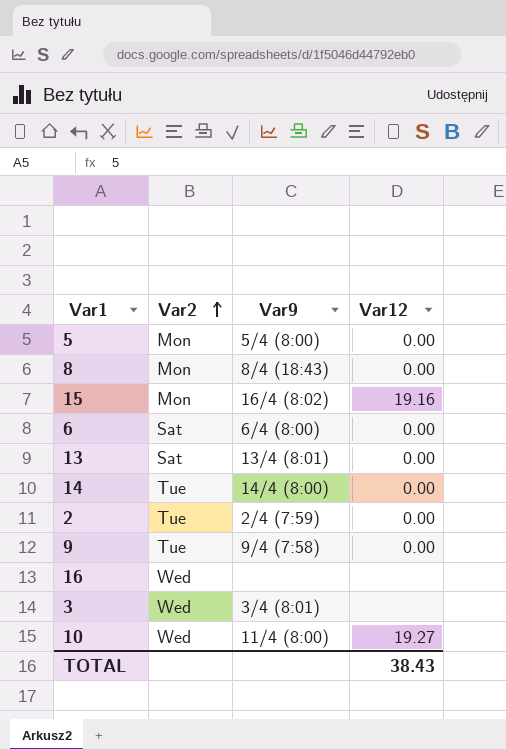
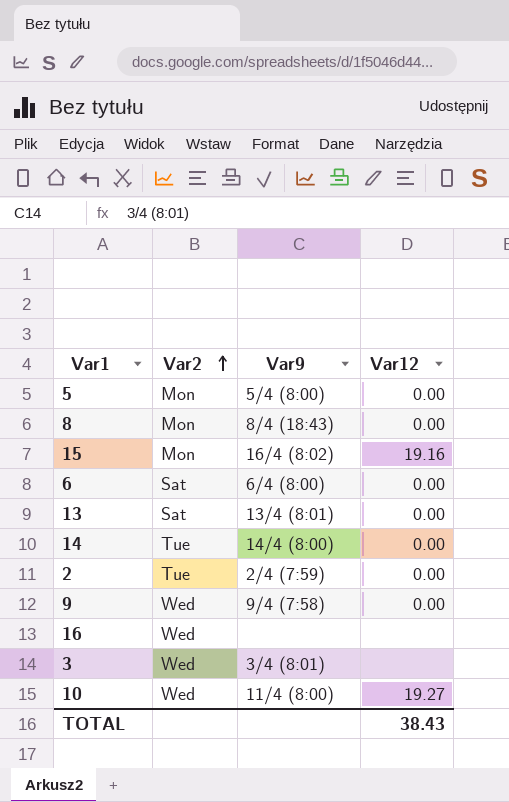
9 | Var2: Tue -> Wed

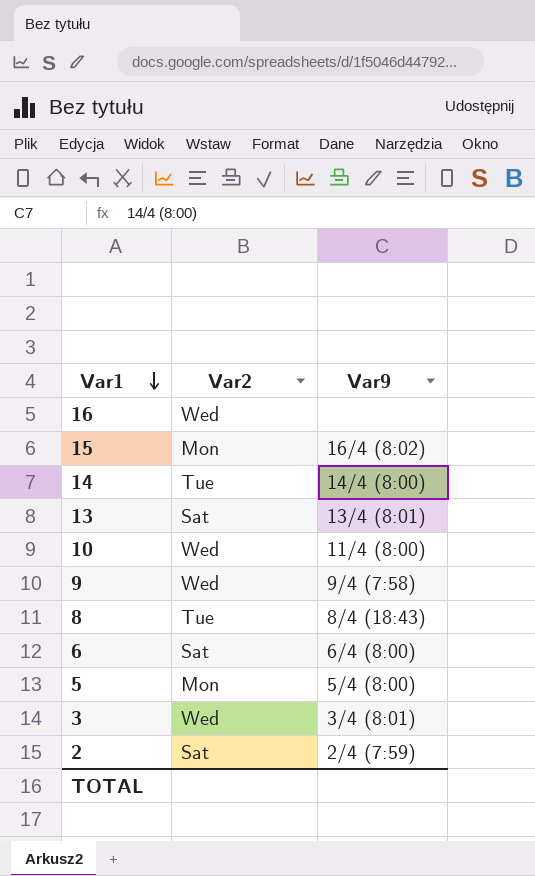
row order: Var2 ascending -> Var1 descending
column Var12 | position: 4 -> none
8 | Var2: Mon -> Tue
2 | Var2: Tue -> Sat

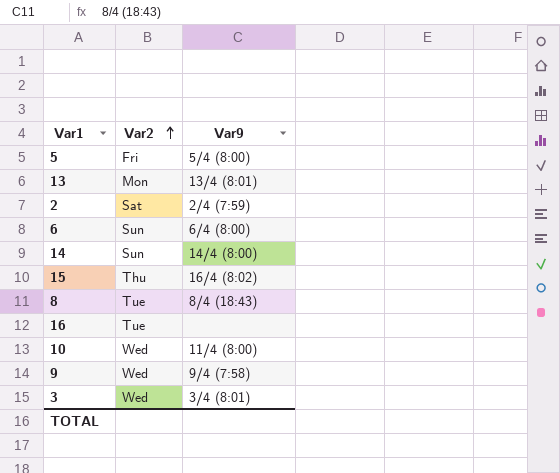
row order: Var1 descending -> Var2 ascending
5 | Var2: Mon -> Fri
13 | Var2: Sat -> Mon
6 | Var2: Sat -> Sun
14 | Var2: Tue -> Sun
15 | Var2: Mon -> Thu
16 | Var2: Wed -> Tue

